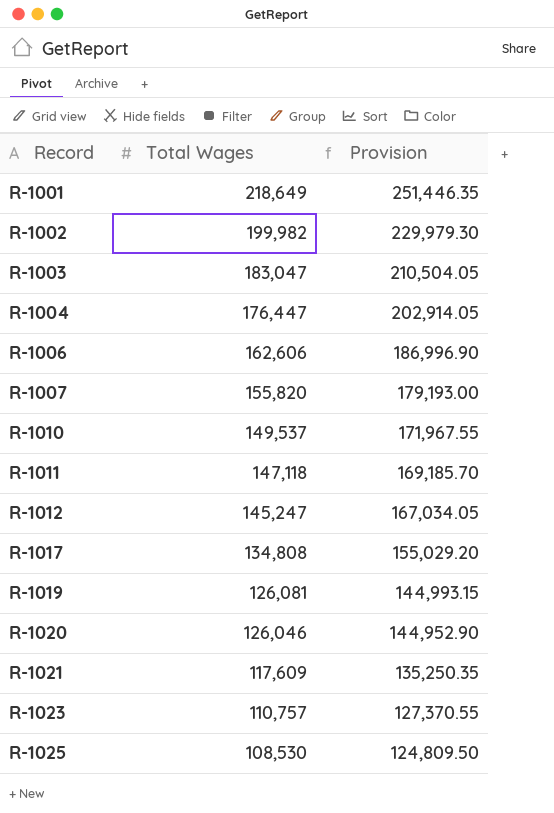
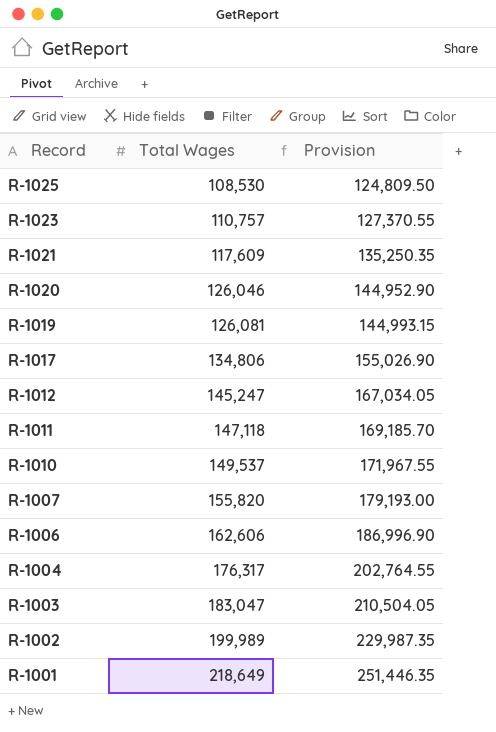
row order: Record ascending -> Record descending
R-1017 | Total Wages: 134,808 -> 134,806
R-1017 | Provision: 155,029.20 -> 155,026.90
R-1004 | Total Wages: 176,447 -> 176,317
R-1004 | Provision: 202,914.05 -> 202,764.55
R-1002 | Total Wages: 199,982 -> 199,989
R-1002 | Provision: 229,979.30 -> 229,987.35

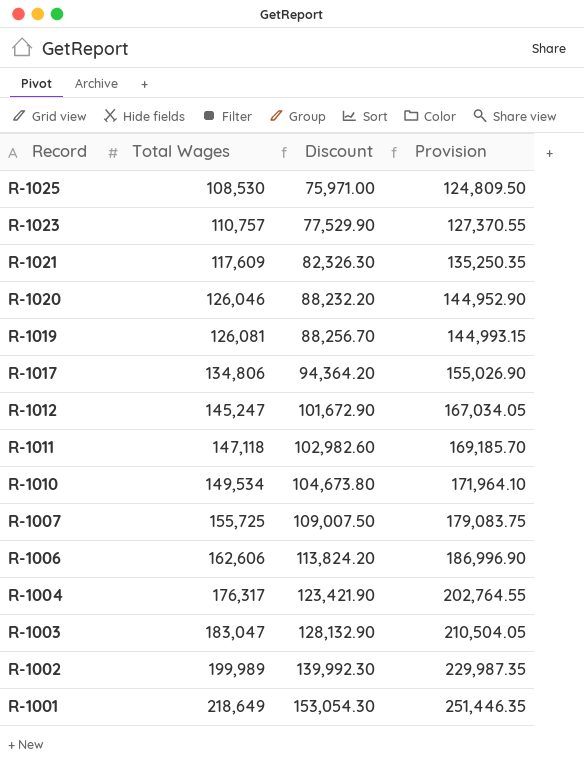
column Discount | formula: none -> [Total Wages] * 0.7
R-1010 | Total Wages: 149,537 -> 149,534
R-1010 | Provision: 171,967.55 -> 171,964.10
R-1007 | Total Wages: 155,820 -> 155,725
R-1007 | Provision: 179,193.00 -> 179,083.75

